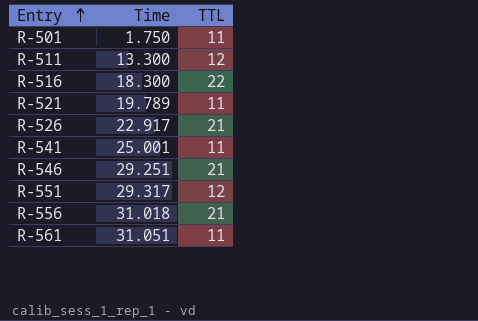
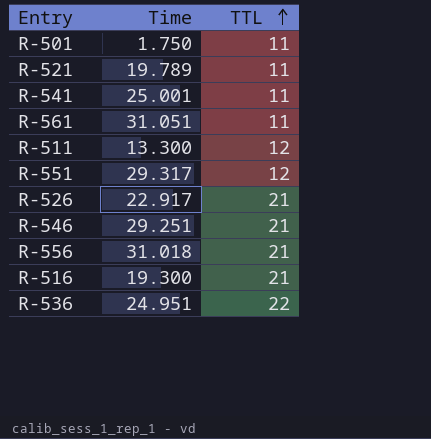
row order: Entry ascending -> TTL ascending
R-516 | Time: 18.300 -> 19.300
R-516 | TTL: 22 -> 21
row R-536: none -> 24.951 | 22

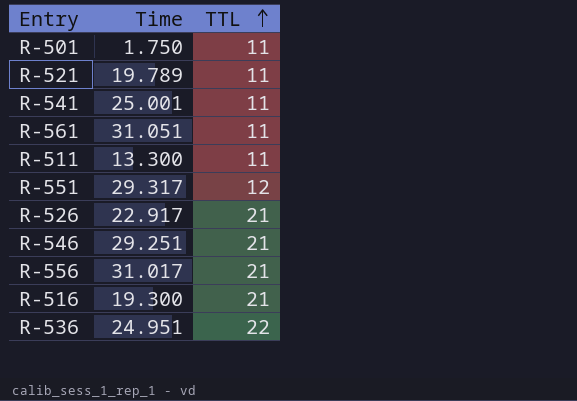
R-511 | TTL: 12 -> 11
R-556 | Time: 31.018 -> 31.017

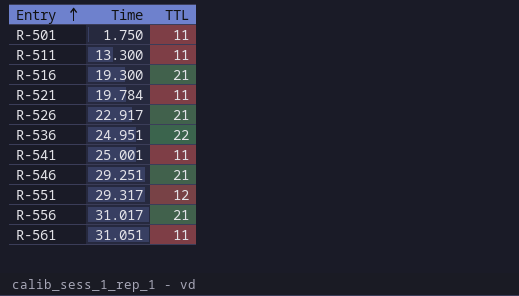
row order: TTL ascending -> Entry ascending
R-521 | Time: 19.789 -> 19.784

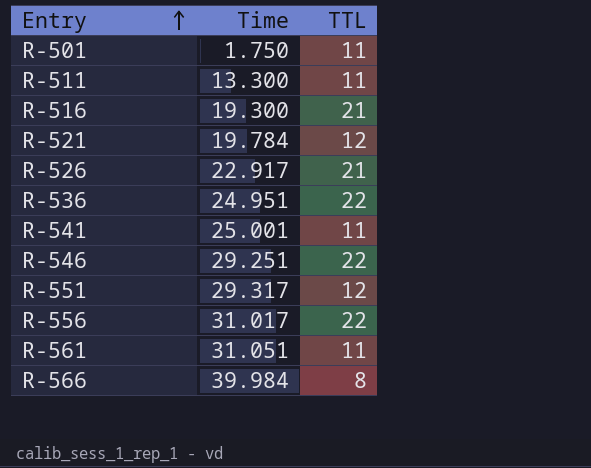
R-521 | TTL: 11 -> 12
R-546 | TTL: 21 -> 22
R-556 | TTL: 21 -> 22
row R-566: none -> 39.984 | 8

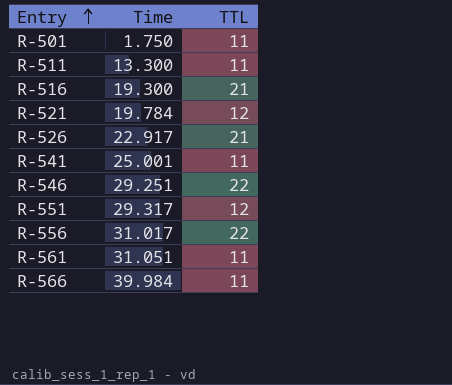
row R-536: 24.951 | 22 -> none
R-566 | TTL: 8 -> 11

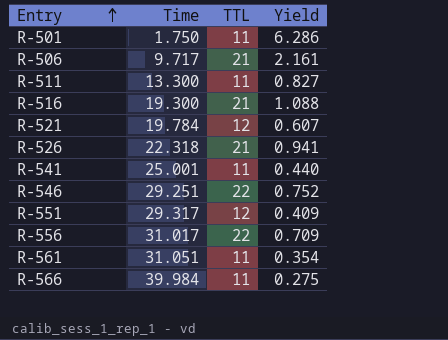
column Yield | formula: none -> [TTL] / [Time]
row R-506: none -> 9.717 | 21 | 2.161
R-526 | Time: 22.917 -> 22.318

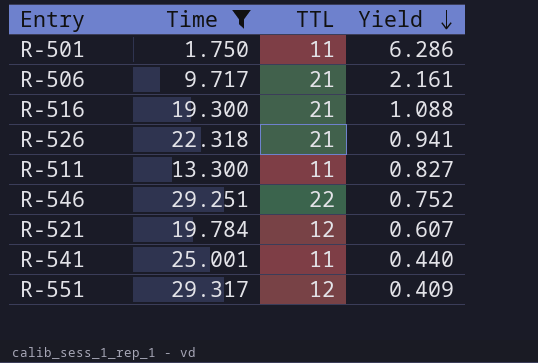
filter: none -> Time <= 29.317
row order: Entry ascending -> Yield descending

